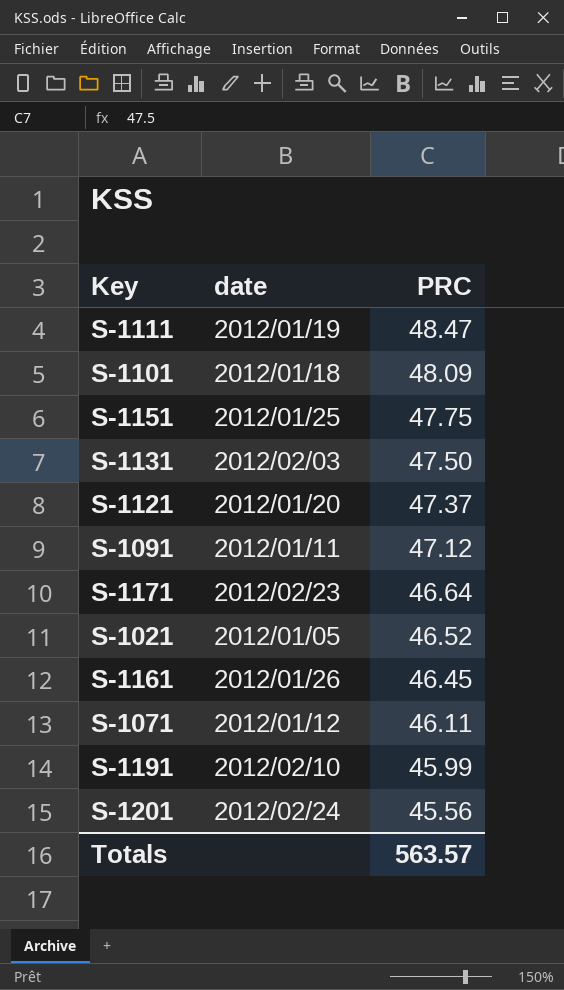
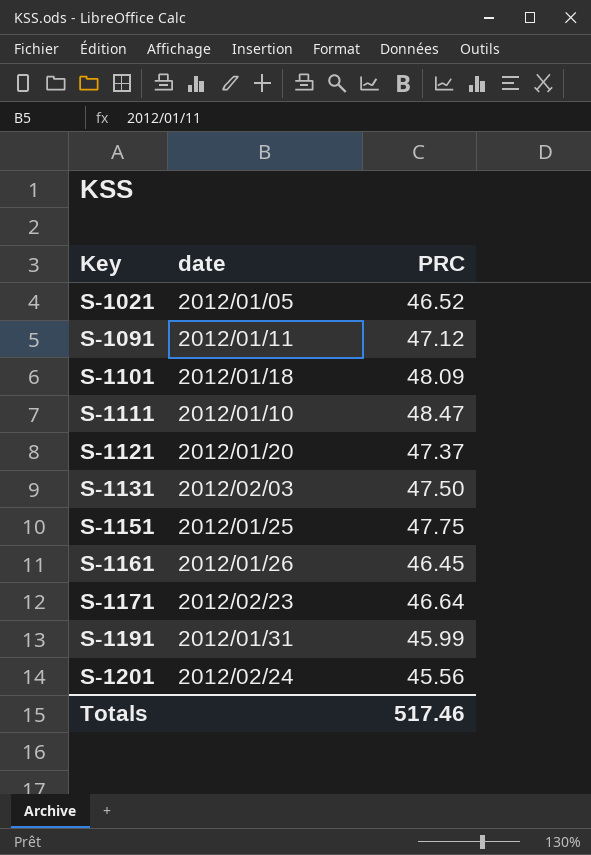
row order: PRC descending -> Key ascending
row S-1071: 2012/01/12 | 46.11 -> none
S-1111 | date: 2012/01/19 -> 2012/01/10
S-1191 | date: 2012/02/10 -> 2012/01/31
Totals | PRC: 563.57 -> 517.46

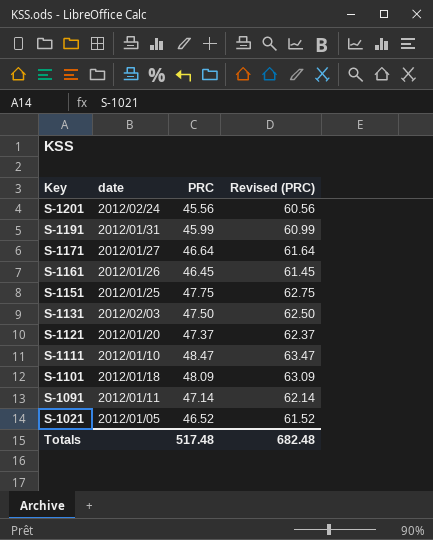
row order: Key ascending -> Key descending
column Revised (PRC) | formula: none -> [PRC] + 15
S-1171 | date: 2012/02/23 -> 2012/01/27
S-1091 | PRC: 47.12 -> 47.14
Totals | PRC: 517.46 -> 517.48

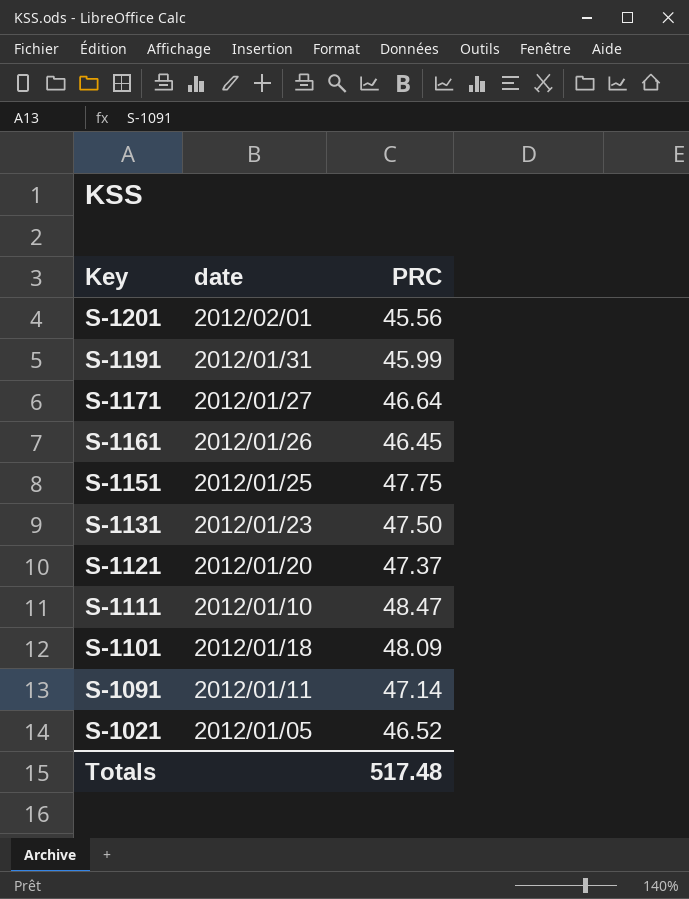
column Revised (PRC) | formula: [PRC] + 15 -> none
S-1201 | date: 2012/02/24 -> 2012/02/01
S-1131 | date: 2012/02/03 -> 2012/01/23

